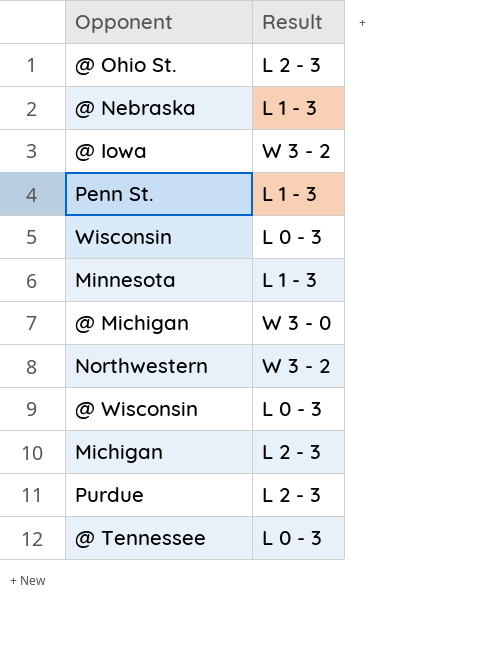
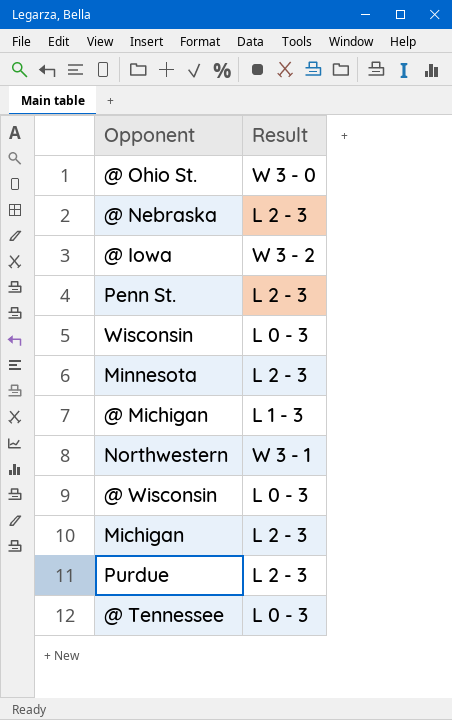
@ Ohio St. | Result: L 2 - 3 -> W 3 - 0
@ Nebraska | Result: L 1 - 3 -> L 2 - 3
Penn St. | Result: L 1 - 3 -> L 2 - 3
Minnesota | Result: L 1 - 3 -> L 2 - 3
@ Michigan | Result: W 3 - 0 -> L 1 - 3
Northwestern | Result: W 3 - 2 -> W 3 - 1

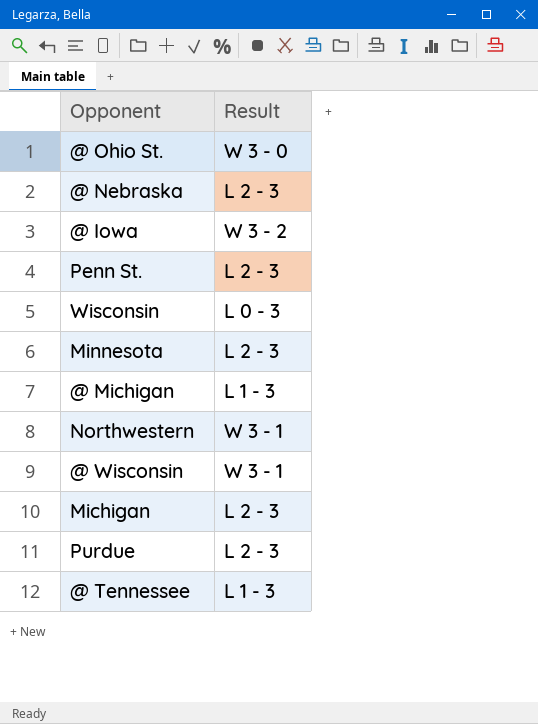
@ Wisconsin | Result: L 0 - 3 -> W 3 - 1
@ Tennessee | Result: L 0 - 3 -> L 1 - 3

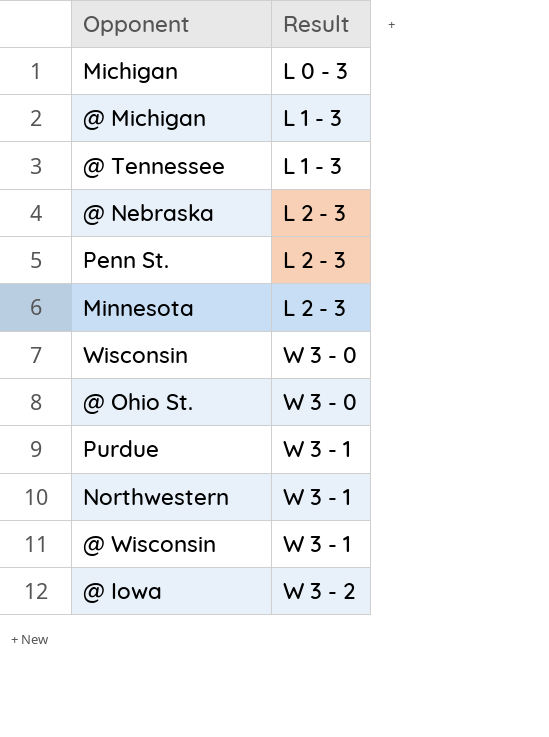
row order: none -> Result ascending
Michigan | Result: L 2 - 3 -> L 0 - 3
Wisconsin | Result: L 0 - 3 -> W 3 - 0
Purdue | Result: L 2 - 3 -> W 3 - 1

